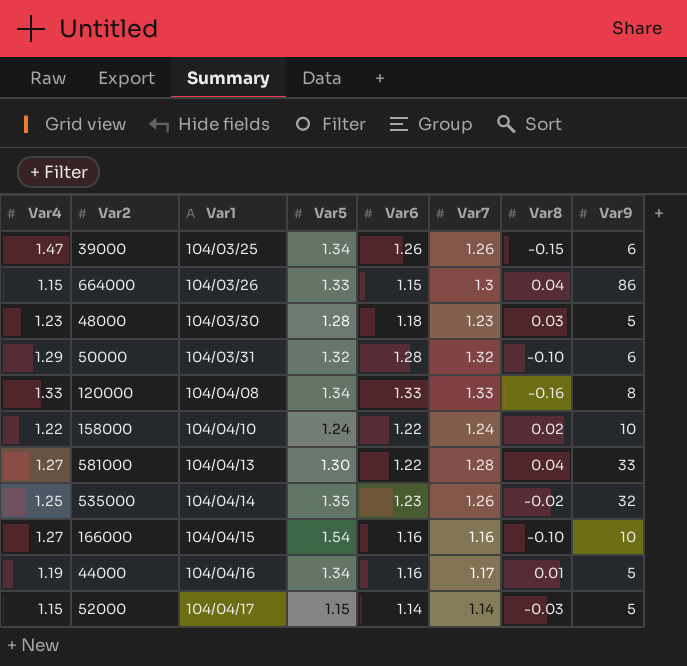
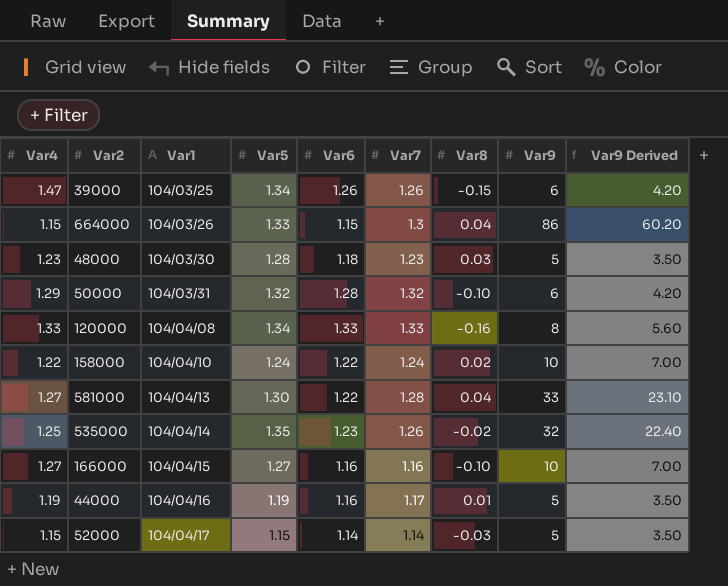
column Var9 Derived | formula: none -> [Var9] * 0.7
166000 | Var5: 1.54 -> 1.27
44000 | Var5: 1.34 -> 1.19

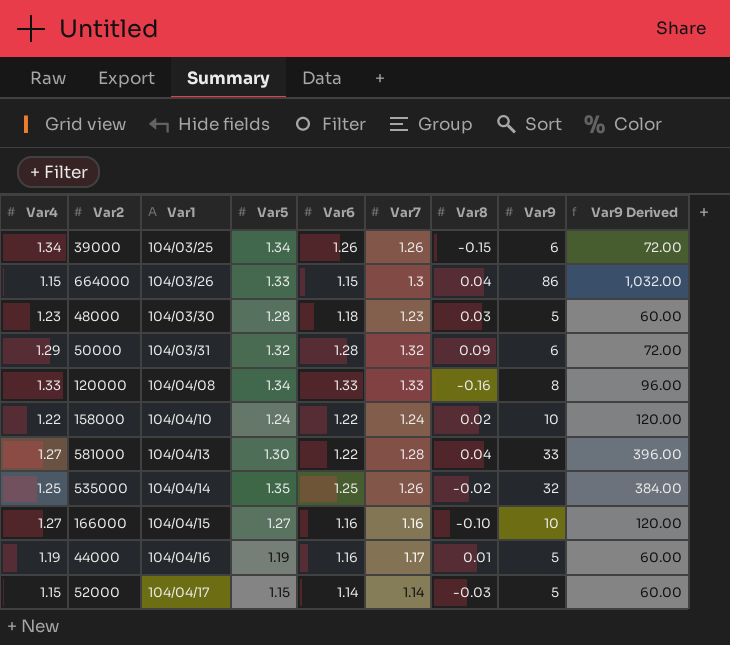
column Var9 Derived | formula: [Var9] * 0.7 -> [Var9] * 12
39000 | Var4: 1.47 -> 1.34
50000 | Var8: -0.10 -> 0.09
535000 | Var6: 1.23 -> 1.25

